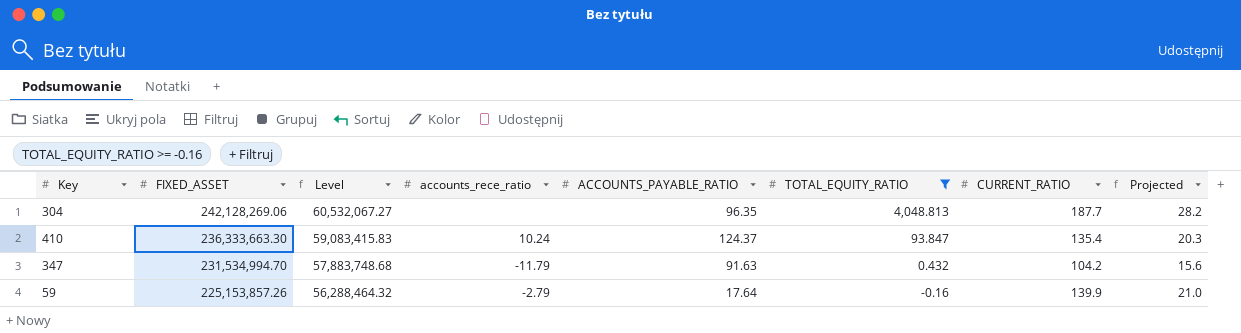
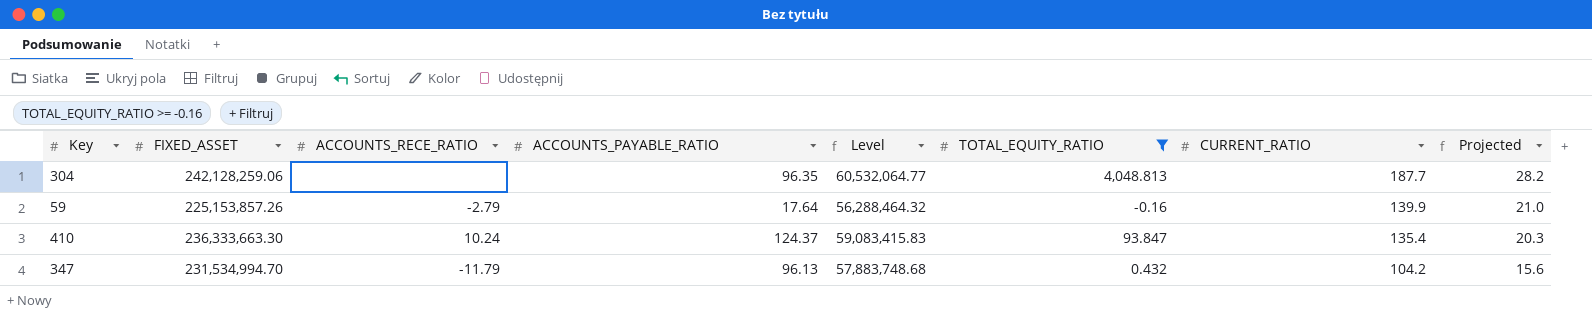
row order: FIXED_ASSET descending -> CURRENT_RATIO descending
column name: accounts_rece_ratio -> ACCOUNTS_RECE_RATIO
column Level | position: 3 -> 5
304 | FIXED_ASSET: 242,128,269.06 -> 242,128,259.06
304 | Level: 60,532,067.27 -> 60,532,064.77
347 | ACCOUNTS_PAYABLE_RATIO: 91.63 -> 96.13

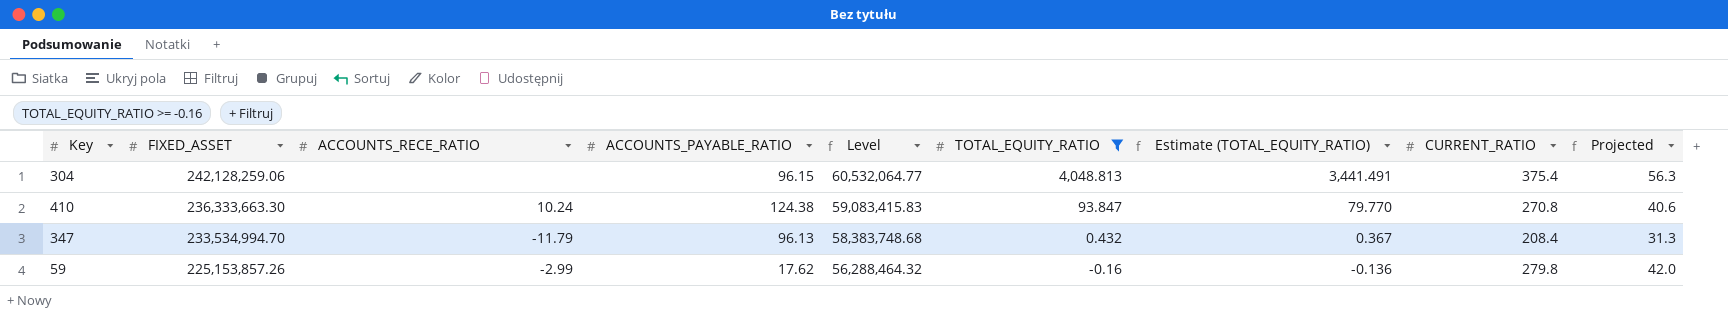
row order: CURRENT_RATIO descending -> FIXED_ASSET descending
column Estimate (TOTAL_EQUITY_RATIO) | formula: none -> [TOTAL_EQUITY_RATIO] * 0.85
304 | ACCOUNTS_PAYABLE_RATIO: 96.35 -> 96.15
304 | CURRENT_RATIO: 187.7 -> 375.4
304 | Projected: 28.2 -> 56.3
410 | ACCOUNTS_PAYABLE_RATIO: 124.37 -> 124.38
410 | CURRENT_RATIO: 135.4 -> 270.8
410 | Projected: 20.3 -> 40.6
347 | FIXED_ASSET: 231,534,994.70 -> 233,534,994.70
347 | Level: 57,883,748.68 -> 58,383,748.68
347 | CURRENT_RATIO: 104.2 -> 208.4
347 | Projected: 15.6 -> 31.3
59 | ACCOUNTS_RECE_RATIO: -2.79 -> -2.99
59 | ACCOUNTS_PAYABLE_RATIO: 17.64 -> 17.62
59 | CURRENT_RATIO: 139.9 -> 279.8
59 | Projected: 21.0 -> 42.0

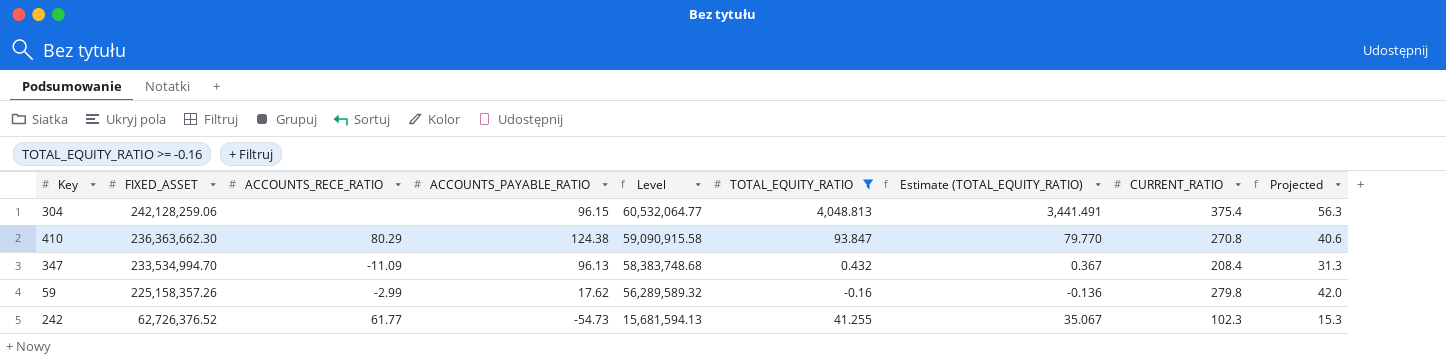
410 | FIXED_ASSET: 236,333,663.30 -> 236,363,662.30
410 | ACCOUNTS_RECE_RATIO: 10.24 -> 80.29
410 | Level: 59,083,415.83 -> 59,090,915.58
347 | ACCOUNTS_RECE_RATIO: -11.79 -> -11.09
59 | FIXED_ASSET: 225,153,857.26 -> 225,158,357.26
59 | Level: 56,288,464.32 -> 56,289,589.32
row 242: none -> 62,726,376.52 | 61.77 | -54.73 | 15,681,594.13 | 41.255 | 35.067 | 102.3 | 15.3

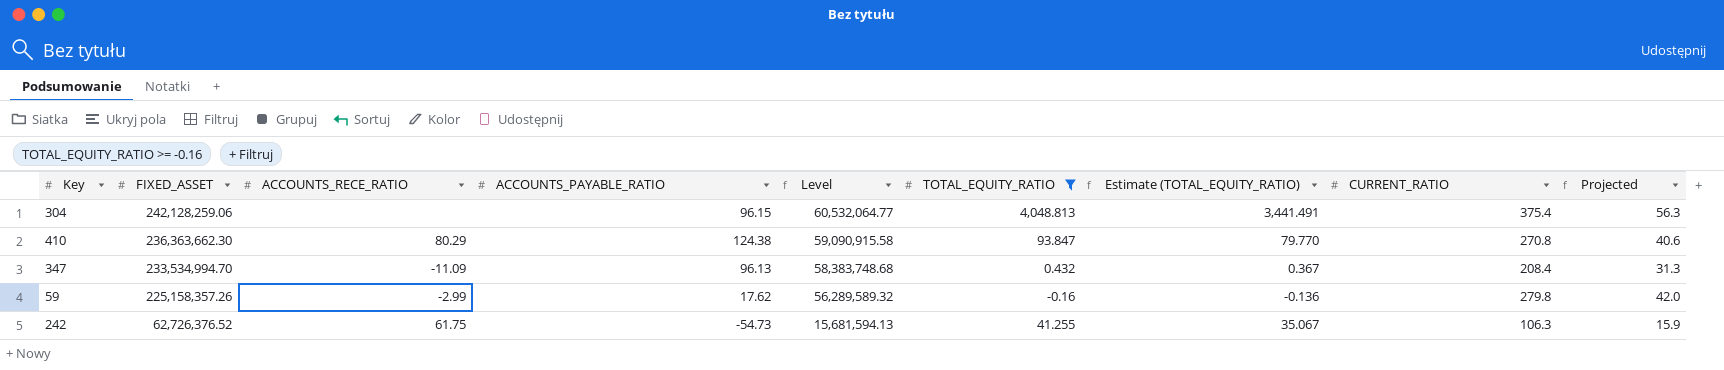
242 | ACCOUNTS_RECE_RATIO: 61.77 -> 61.75
242 | CURRENT_RATIO: 102.3 -> 106.3
242 | Projected: 15.3 -> 15.9

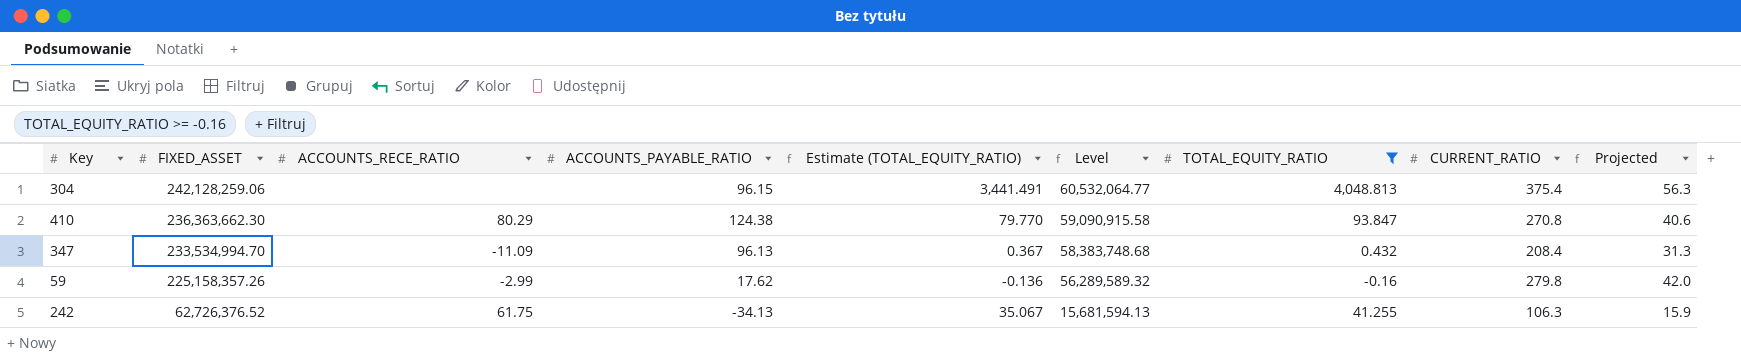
column Estimate (TOTAL_EQUITY_RATIO) | position: 7 -> 5
242 | ACCOUNTS_PAYABLE_RATIO: -54.73 -> -34.13

